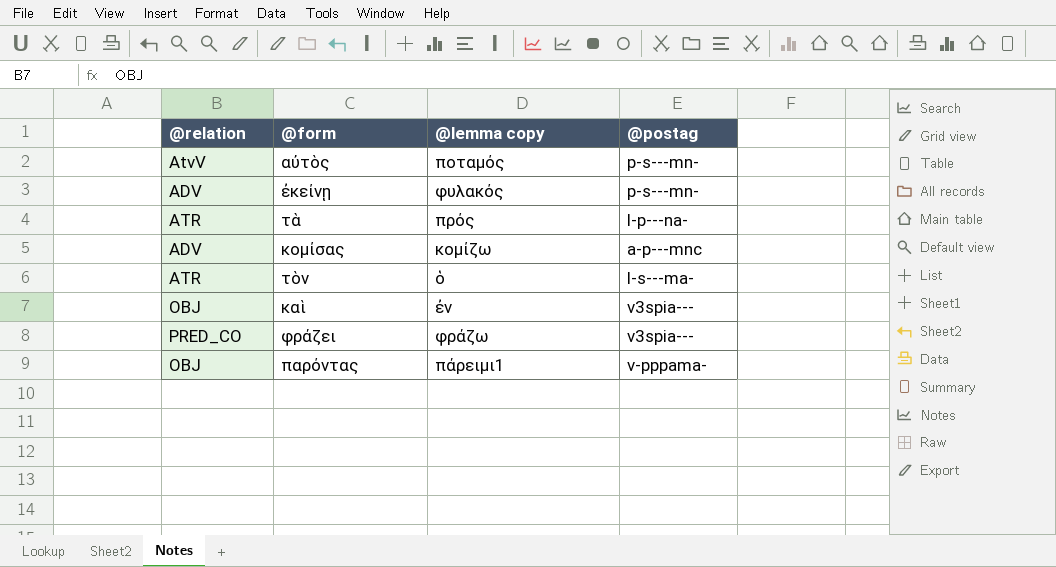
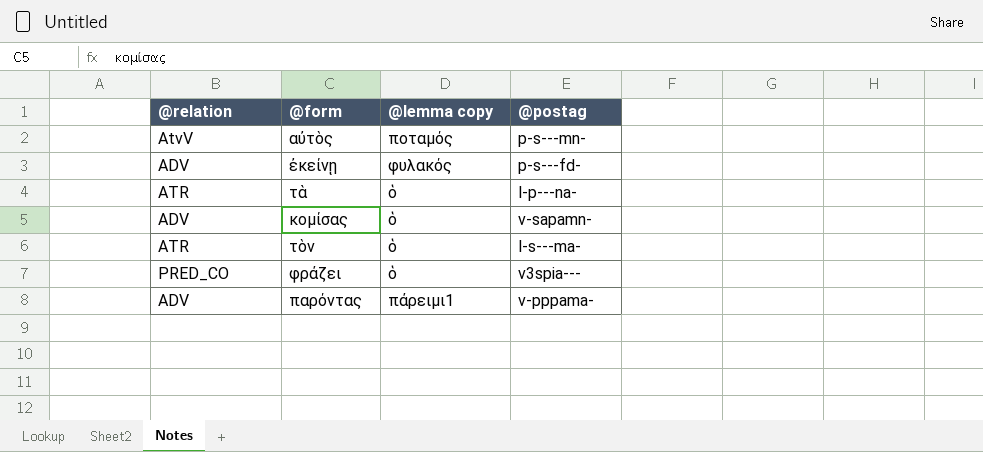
row καὶ: OBJ | ἐν | v3spia--- -> none
ἐκείνῃ | @postag: p-s---mn- -> p-s---fd-
τὰ | @lemma copy: πρός -> ὁ
κομίσας | @lemma copy: κομίζω -> ὁ
κομίσας | @postag: a-p---mnc -> v-sapamn-
φράζει | @lemma copy: φράζω -> ὁ
παρόντας | @relation: OBJ -> ADV

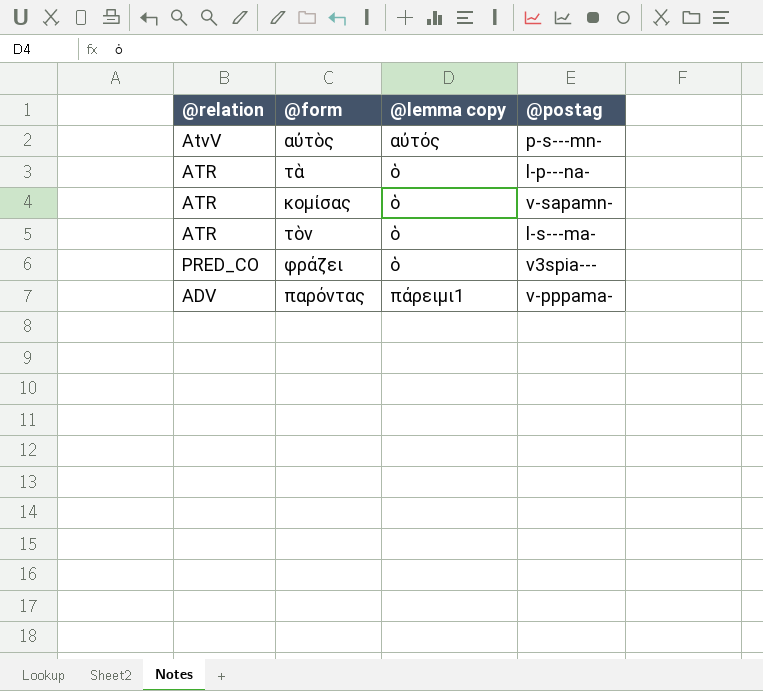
row ἐκείνῃ: ADV | φυλακός | p-s---fd- -> none
αὐτὸς | @lemma copy: ποταμός -> αὐτός
κομίσας | @relation: ADV -> ATR

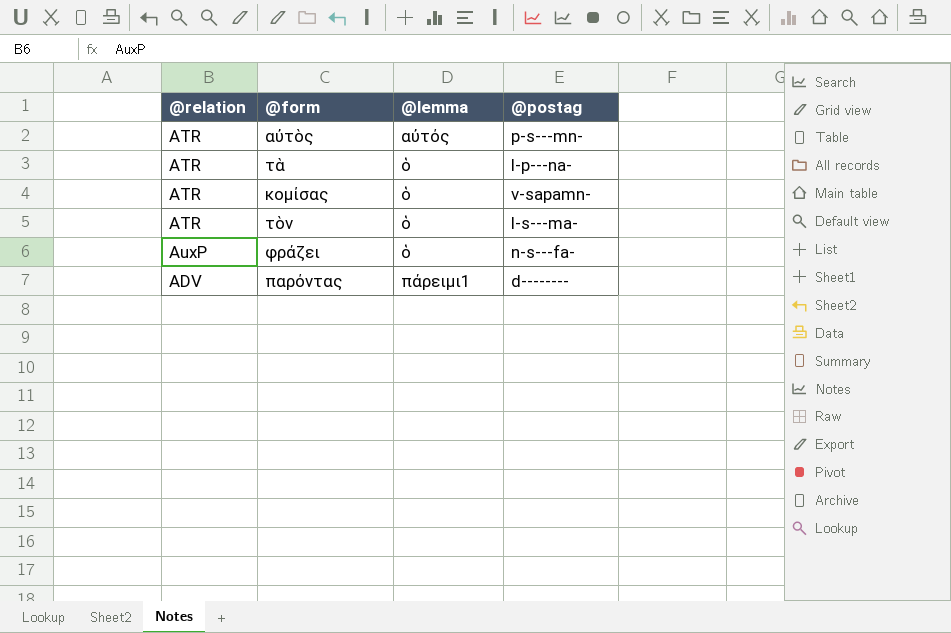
column name: @lemma copy -> @lemma
αὐτὸς | @relation: AtvV -> ATR
φράζει | @relation: PRED_CO -> AuxP
φράζει | @postag: v3spia--- -> n-s---fa-
παρόντας | @postag: v-pppama- -> d--------

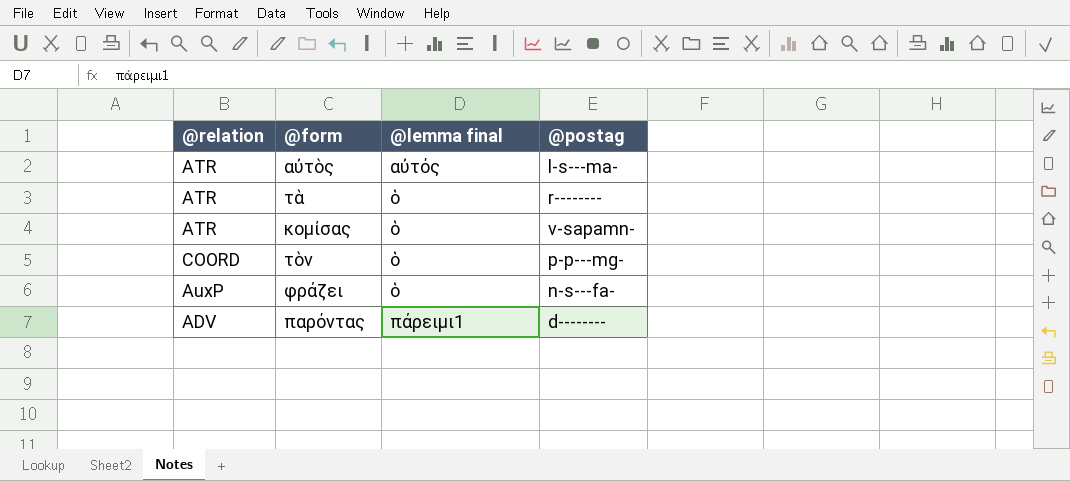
column name: @lemma -> @lemma final
αὐτὸς | @postag: p-s---mn- -> l-s---ma-
τὰ | @postag: l-p---na- -> r--------
τὸν | @relation: ATR -> COORD
τὸν | @postag: l-s---ma- -> p-p---mg-

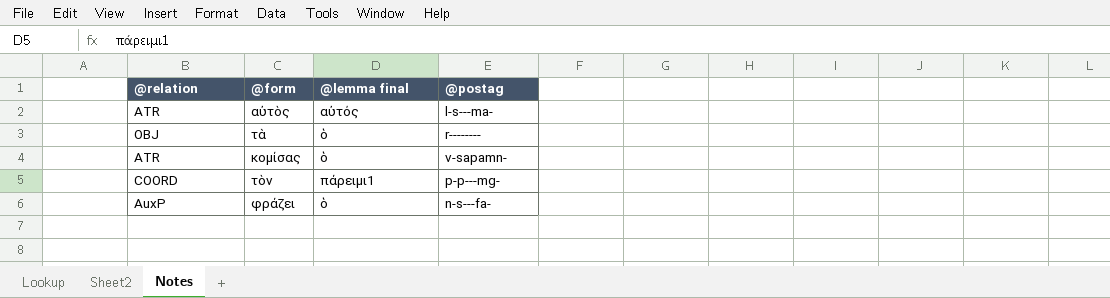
row παρόντας: ADV | πάρειμι1 | d-------- -> none
τὰ | @relation: ATR -> OBJ
τὸν | @lemma final: ὁ -> πάρειμι1

